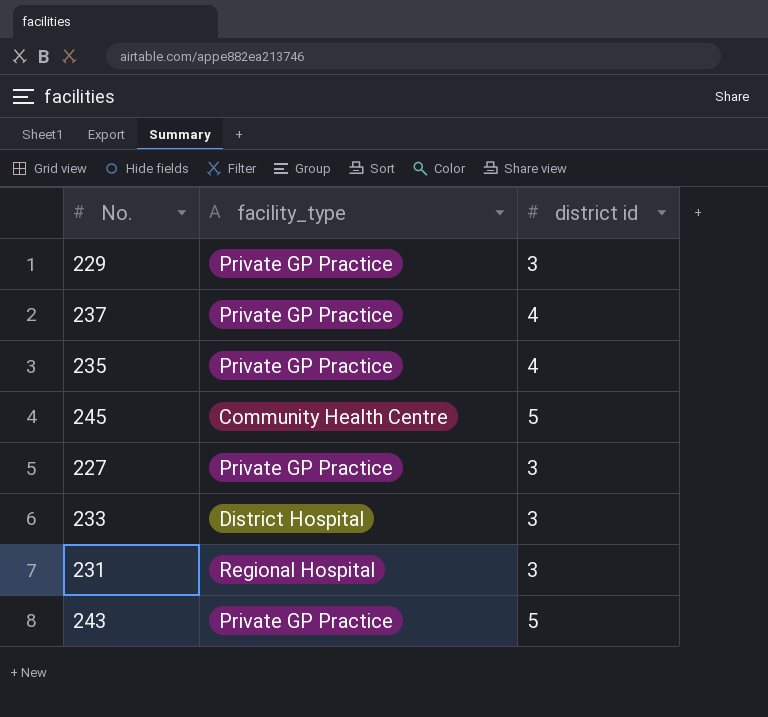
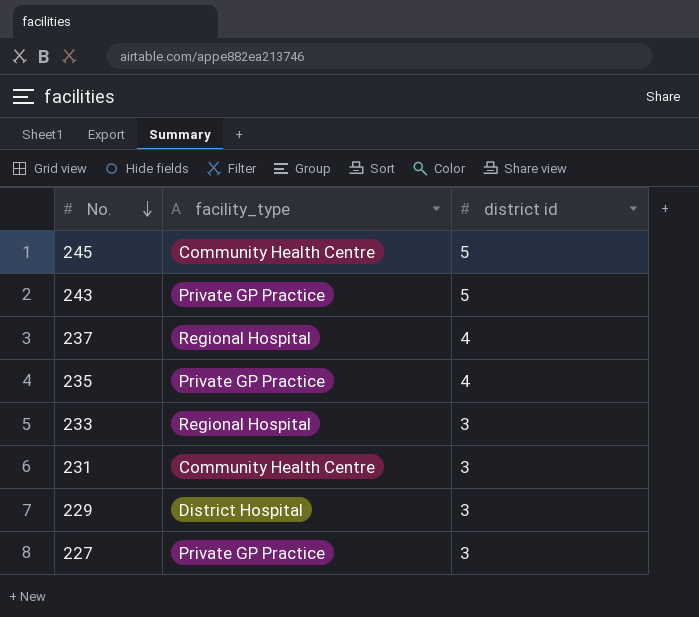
row order: none -> No. descending
237 | facility_type: Private GP Practice -> Regional Hospital
233 | facility_type: District Hospital -> Regional Hospital
231 | facility_type: Regional Hospital -> Community Health Centre
229 | facility_type: Private GP Practice -> District Hospital

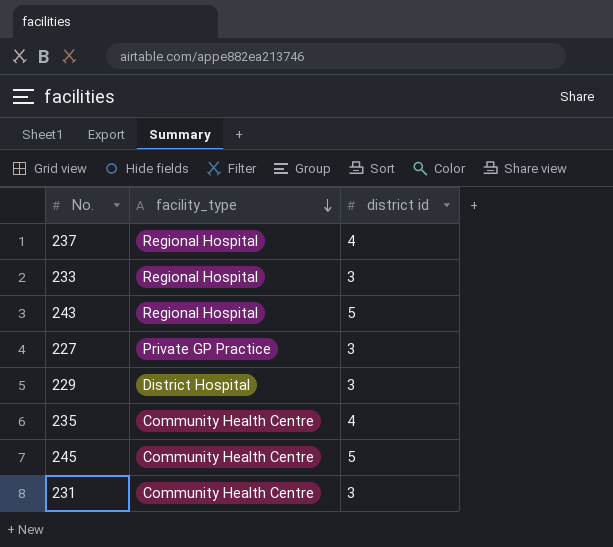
row order: No. descending -> facility_type descending
243 | facility_type: Private GP Practice -> Regional Hospital
235 | facility_type: Private GP Practice -> Community Health Centre

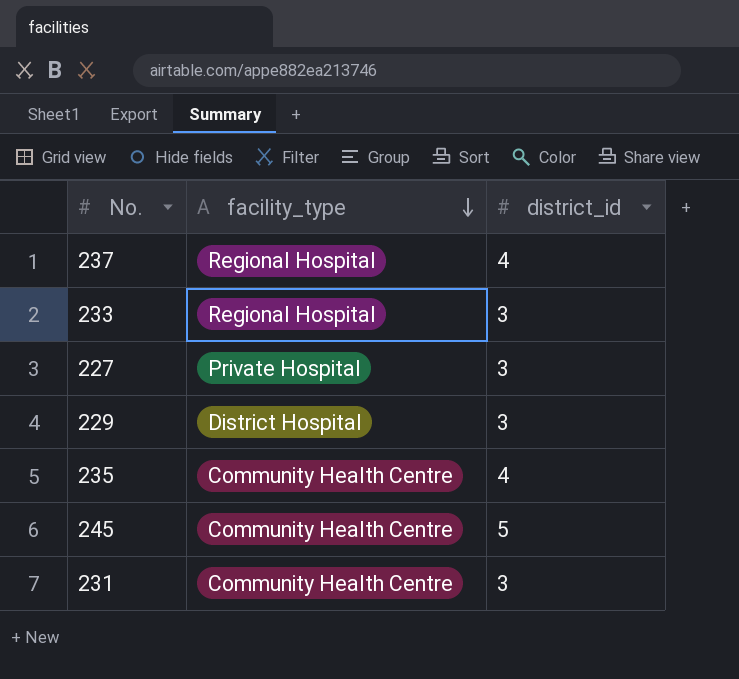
column name: district id -> district_id
row 243: Regional Hospital | 5 -> none
227 | facility_type: Private GP Practice -> Private Hospital

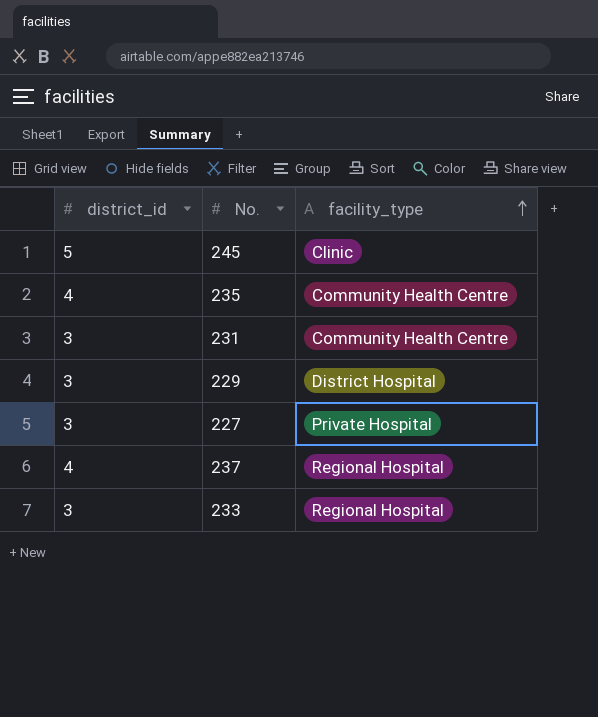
row order: facility_type descending -> facility_type ascending
column district_id | position: 3 -> 1
245 | facility_type: Community Health Centre -> Clinic

